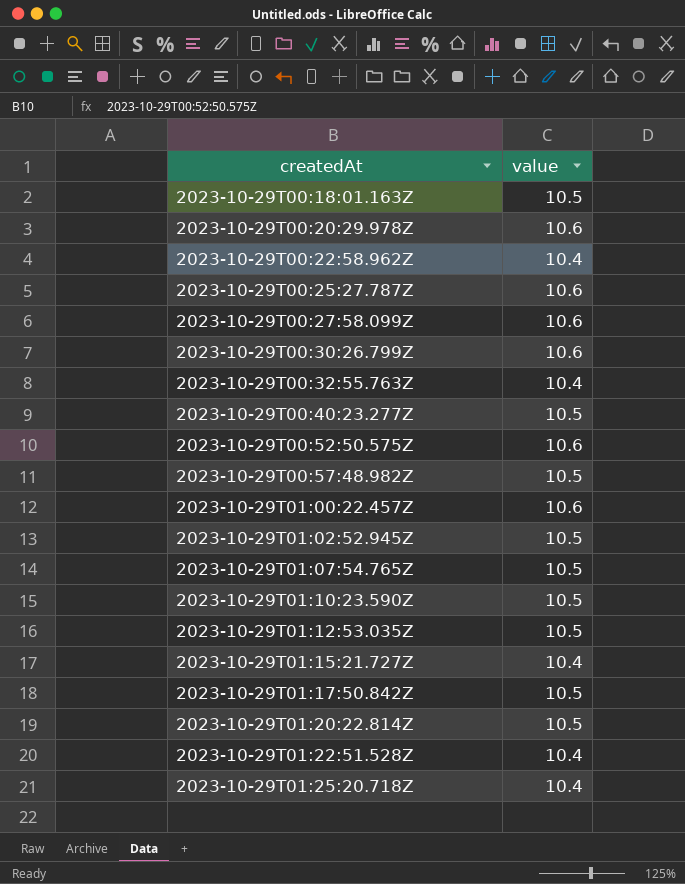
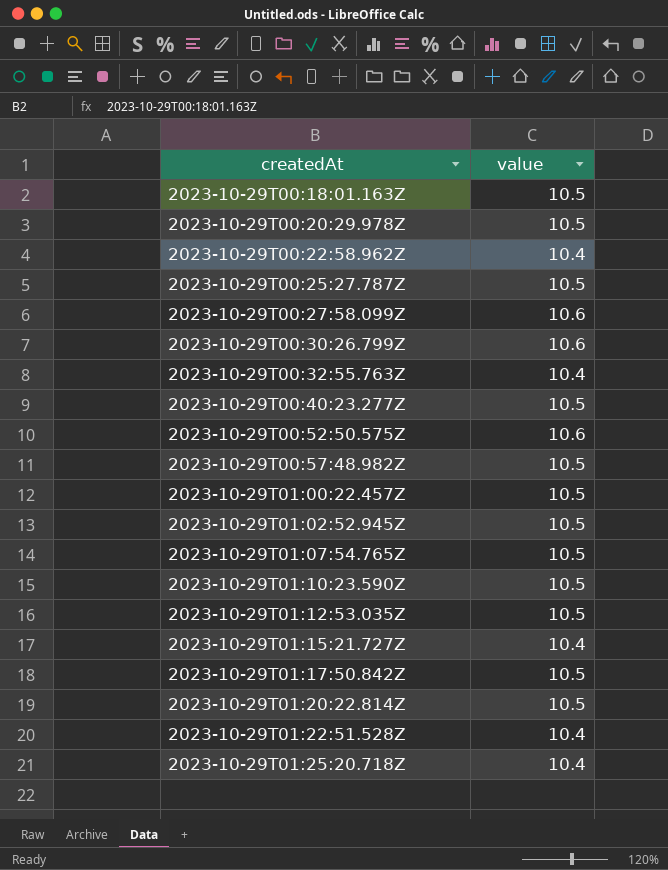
2023-10-29T00:20:29.978Z | value: 10.6 -> 10.5
2023-10-29T00:25:27.787Z | value: 10.6 -> 10.5
2023-10-29T01:00:22.457Z | value: 10.6 -> 10.5

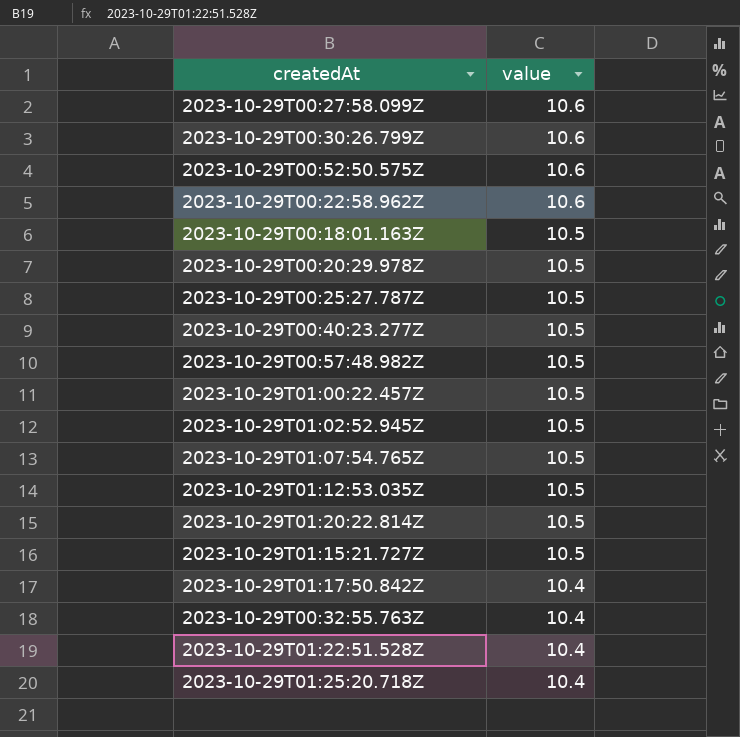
row order: createdAt ascending -> value descending
row 2023-10-29T01:10:23.590Z: 10.5 -> none
2023-10-29T00:22:58.962Z | value: 10.4 -> 10.6
2023-10-29T01:15:21.727Z | value: 10.4 -> 10.5
2023-10-29T01:17:50.842Z | value: 10.5 -> 10.4

